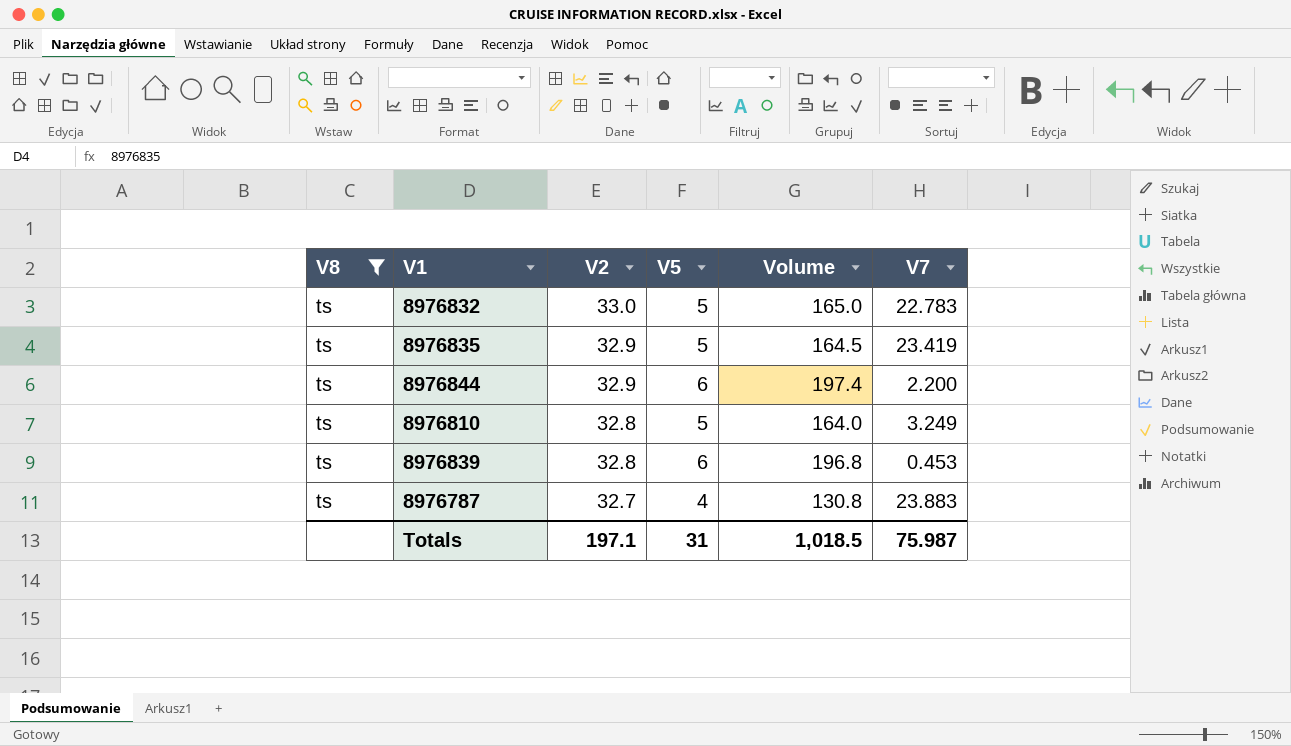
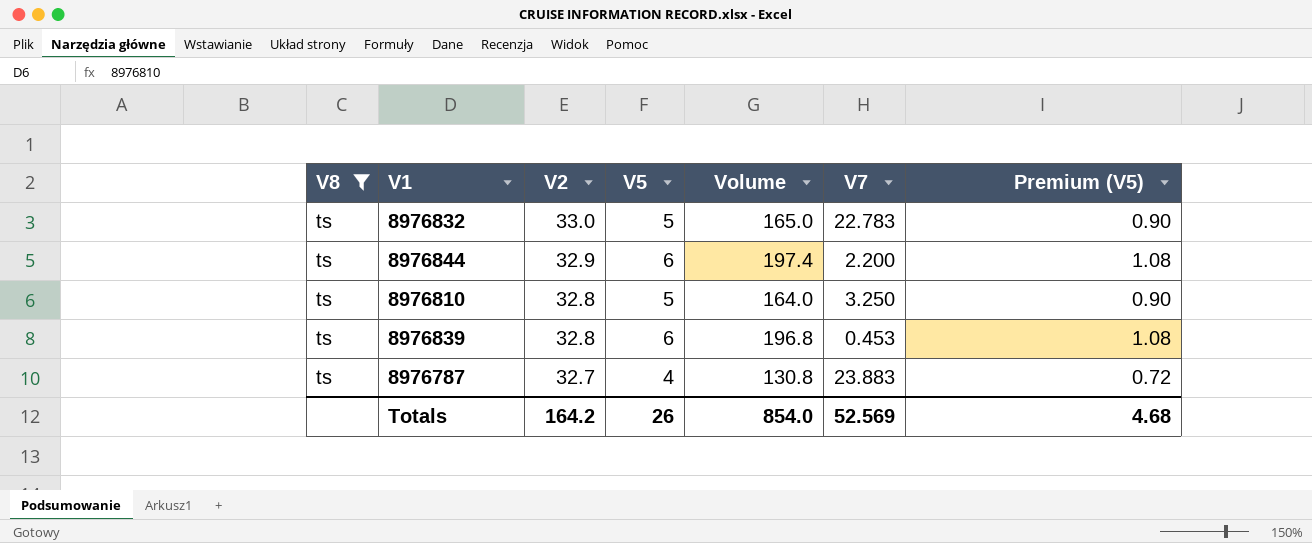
column Premium (V5) | formula: none -> [V5] * 0.18
row 8976835: ts | 32.9 | 5 | 164.5 | 23.419 -> none
8976810 | V7: 3.249 -> 3.250
Totals | V2: 197.1 -> 164.2
Totals | V5: 31 -> 26
Totals | Volume: 1,018.5 -> 854.0
Totals | V7: 75.987 -> 52.569

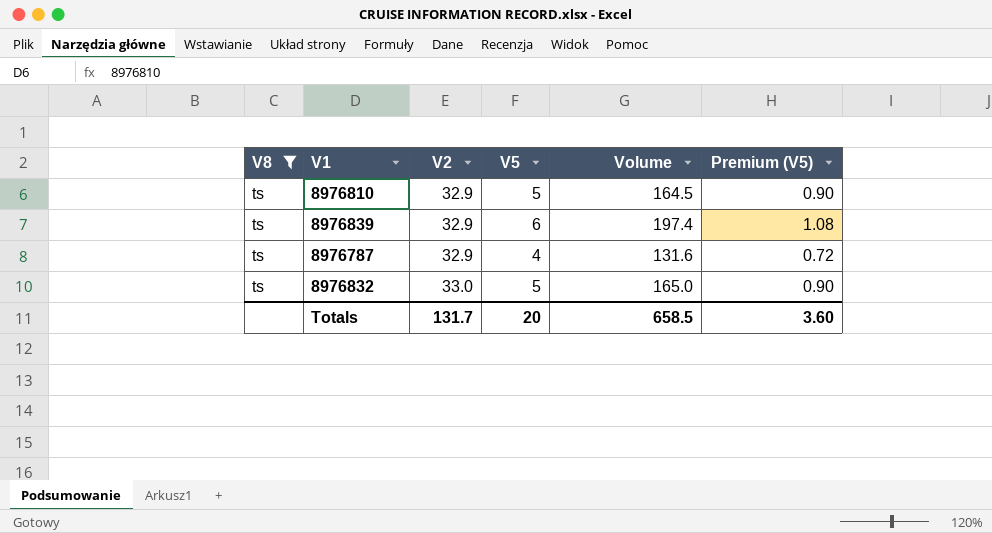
row order: V2 descending -> V2 ascending
column V7 | position: 6 -> none
row 8976844: ts | 32.9 | 6 | 197.4 | 2.200 | 1.08 -> none
8976810 | V2: 32.8 -> 32.9
8976810 | Volume: 164.0 -> 164.5
8976839 | V2: 32.8 -> 32.9
8976839 | Volume: 196.8 -> 197.4
8976787 | V2: 32.7 -> 32.9
8976787 | Volume: 130.8 -> 131.6
Totals | V2: 164.2 -> 131.7
Totals | V5: 26 -> 20
Totals | Volume: 854.0 -> 658.5
Totals | Premium (V5): 4.68 -> 3.60

